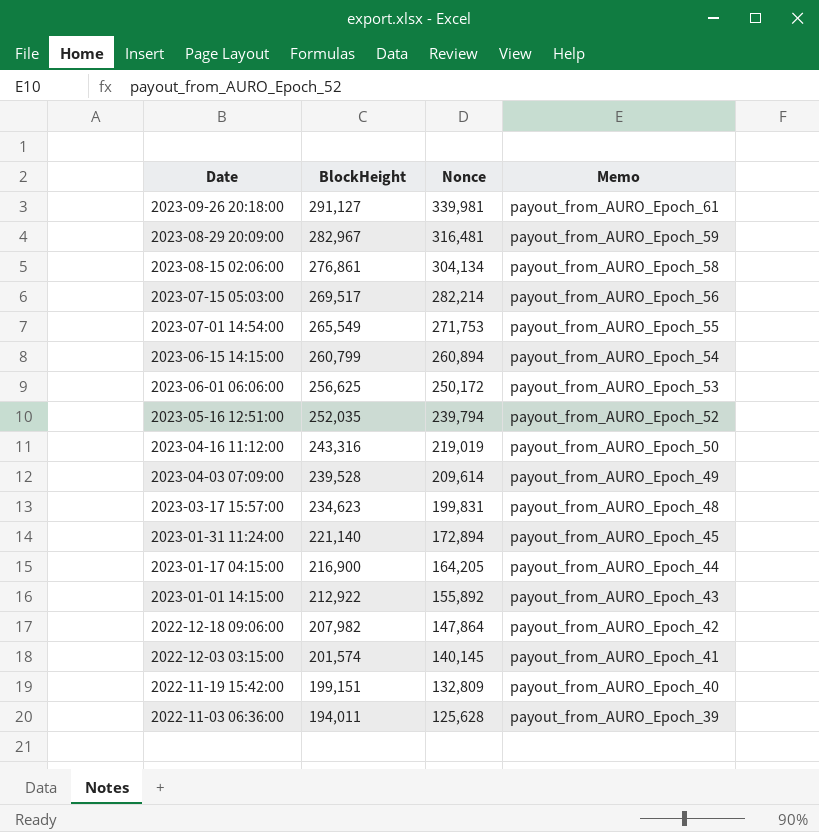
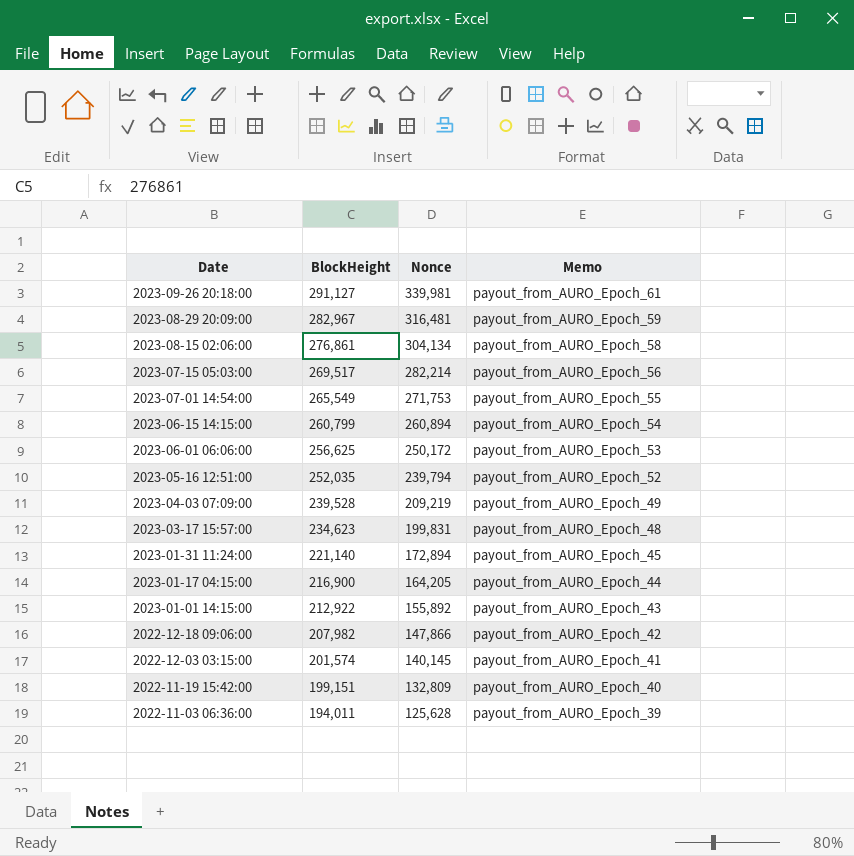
row 2023-04-16 11:12:00: 243,316 | 219,019 | payout_from_AURO_Epoch_50 -> none
2023-04-03 07:09:00 | Nonce: 209,614 -> 209,219
2022-12-18 09:06:00 | Nonce: 147,864 -> 147,866

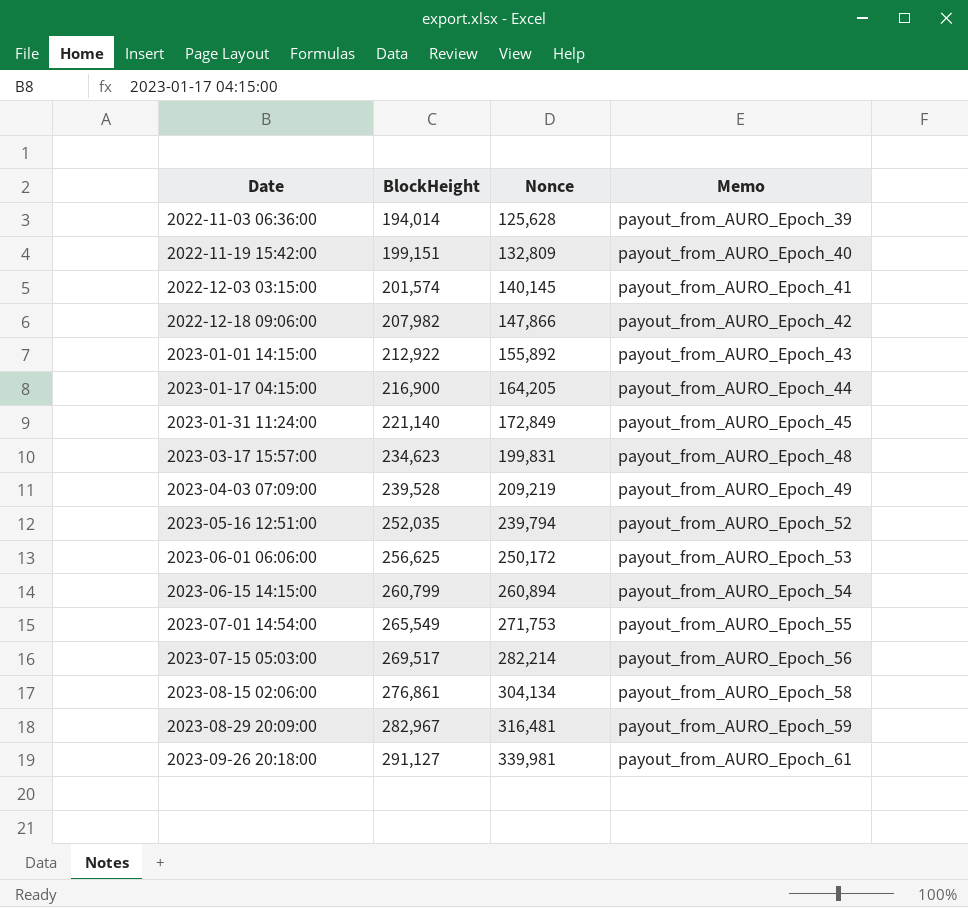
row order: Date descending -> Date ascending
2022-11-03 06:36:00 | BlockHeight: 194,011 -> 194,014
2023-01-31 11:24:00 | Nonce: 172,894 -> 172,849

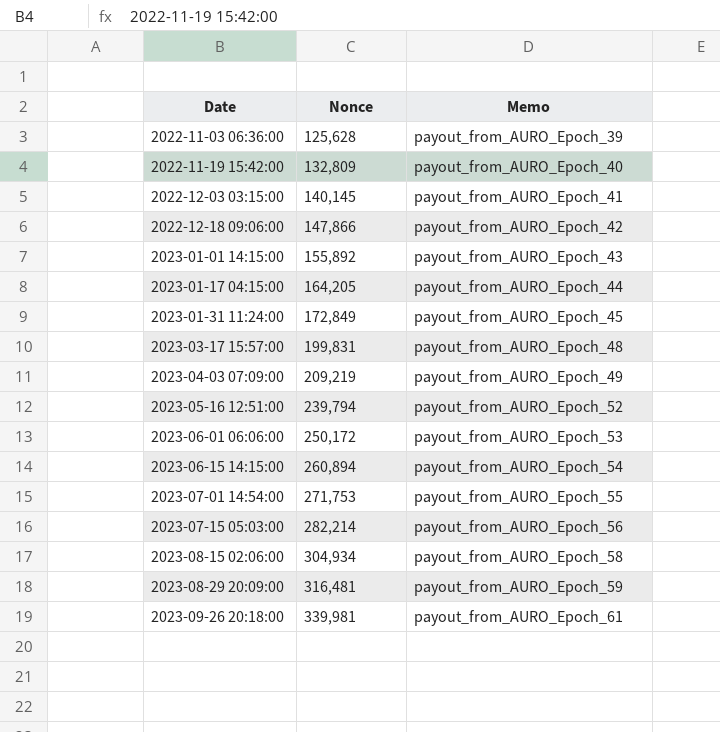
column BlockHeight | position: 2 -> none
2023-08-15 02:06:00 | Nonce: 304,134 -> 304,934

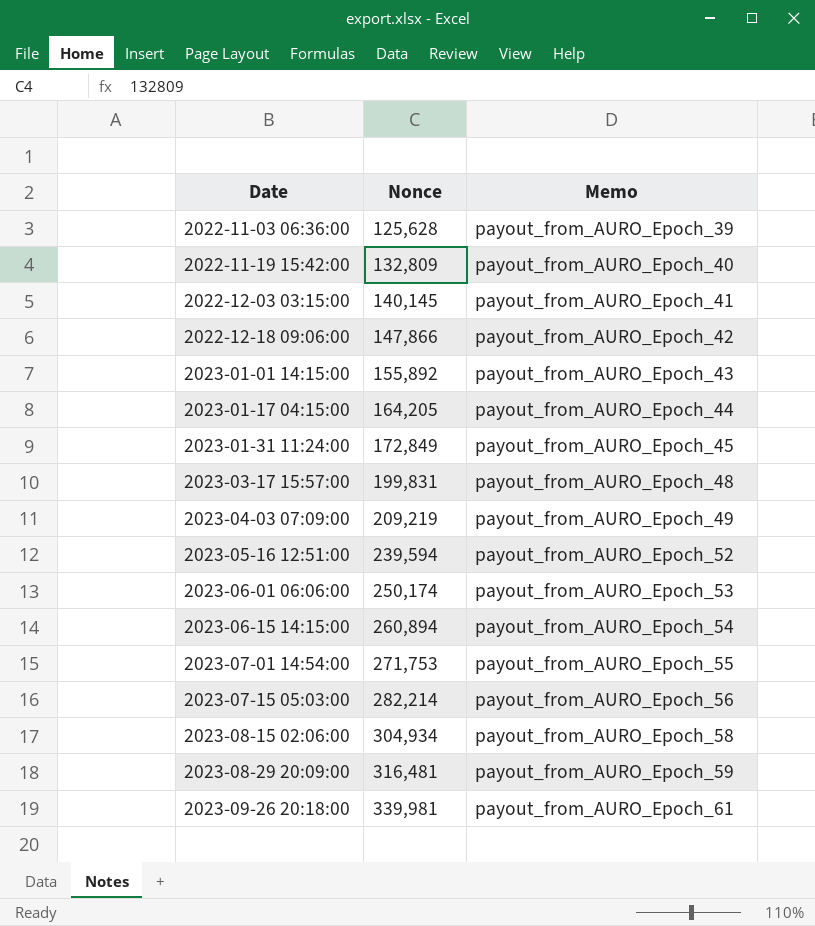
2023-05-16 12:51:00 | Nonce: 239,794 -> 239,594
2023-06-01 06:06:00 | Nonce: 250,172 -> 250,174

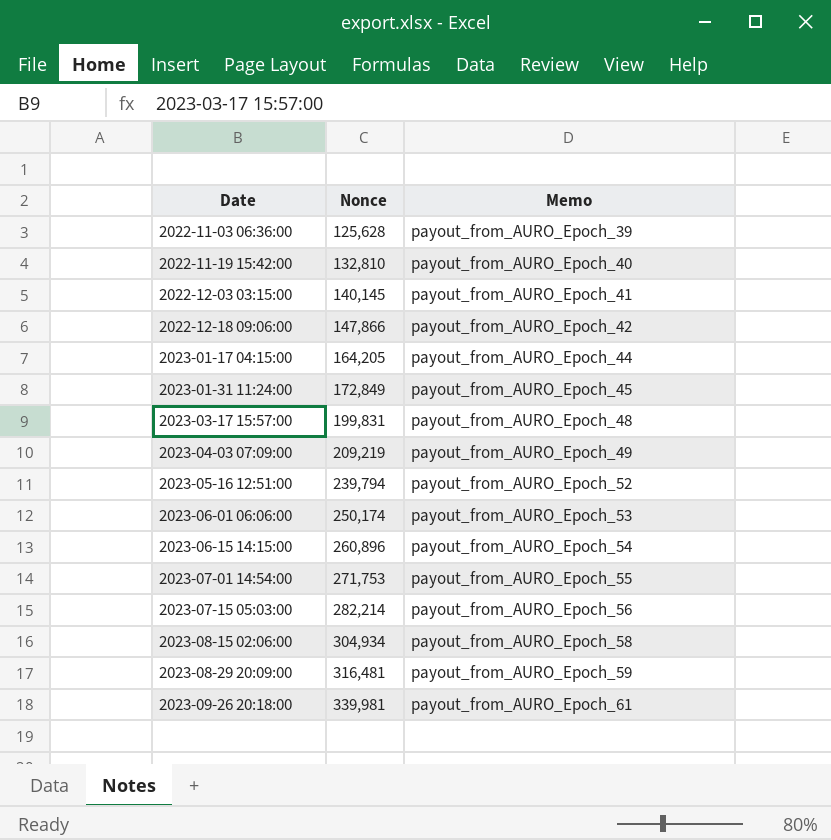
row 2023-01-01 14:15:00: 155,892 | payout_from_AURO_Epoch_43 -> none
2022-11-19 15:42:00 | Nonce: 132,809 -> 132,810
2023-05-16 12:51:00 | Nonce: 239,594 -> 239,794
2023-06-15 14:15:00 | Nonce: 260,894 -> 260,896

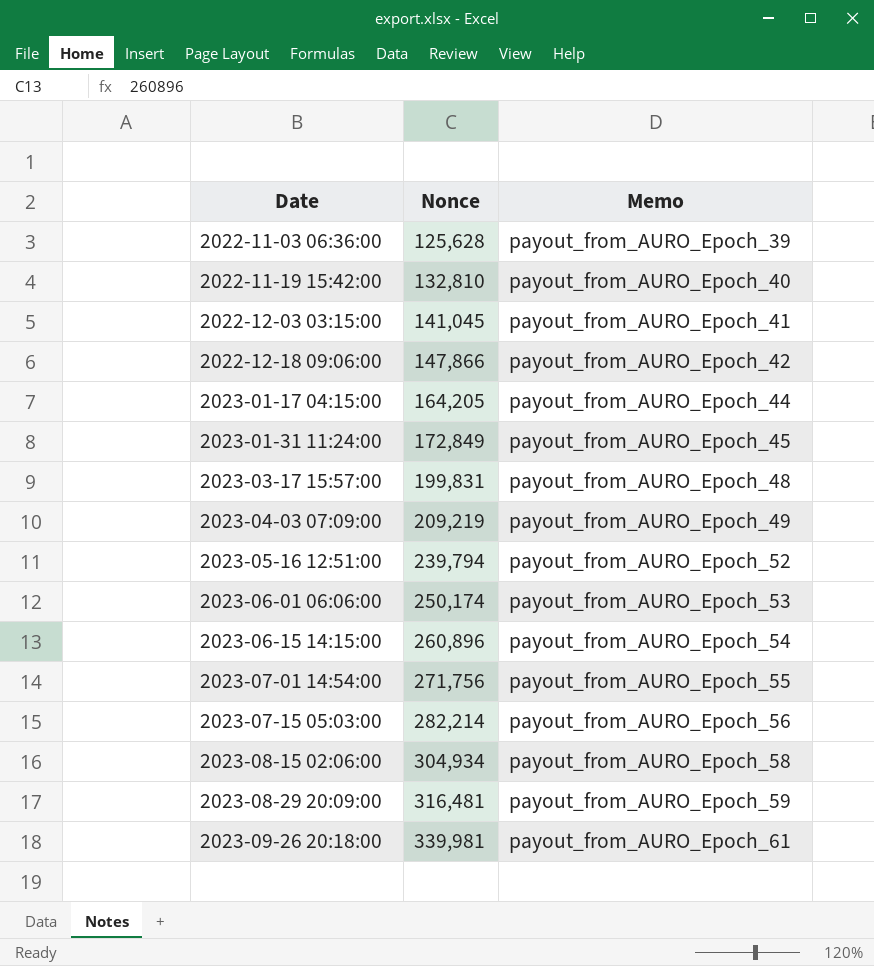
2022-12-03 03:15:00 | Nonce: 140,145 -> 141,045
2023-07-01 14:54:00 | Nonce: 271,753 -> 271,756

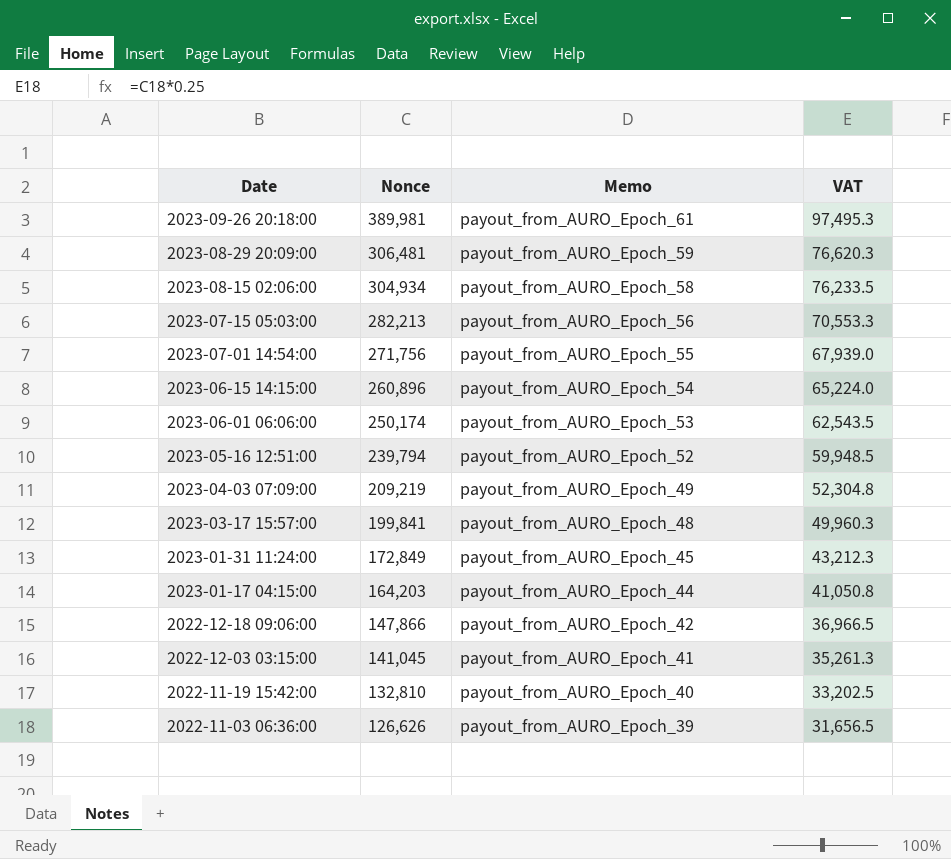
row order: Date ascending -> Date descending
column VAT | formula: none -> [Nonce] * 0.25
2023-09-26 20:18:00 | Nonce: 339,981 -> 389,981
2023-08-29 20:09:00 | Nonce: 316,481 -> 306,481
2023-07-15 05:03:00 | Nonce: 282,214 -> 282,213
2023-03-17 15:57:00 | Nonce: 199,831 -> 199,841
2023-01-17 04:15:00 | Nonce: 164,205 -> 164,203
2022-11-03 06:36:00 | Nonce: 125,628 -> 126,626

